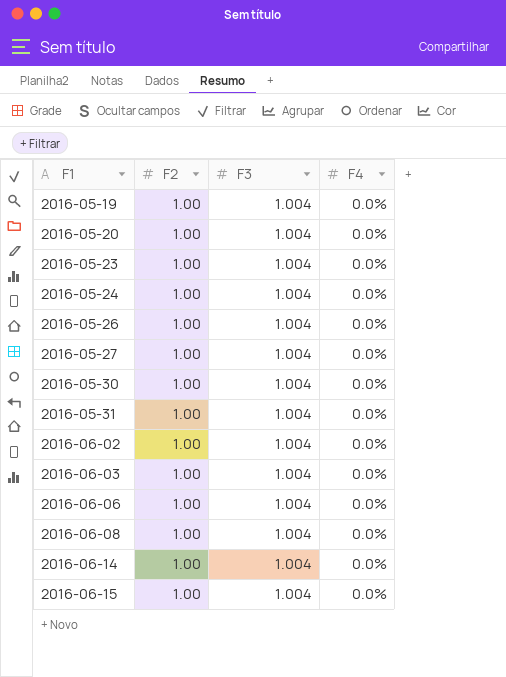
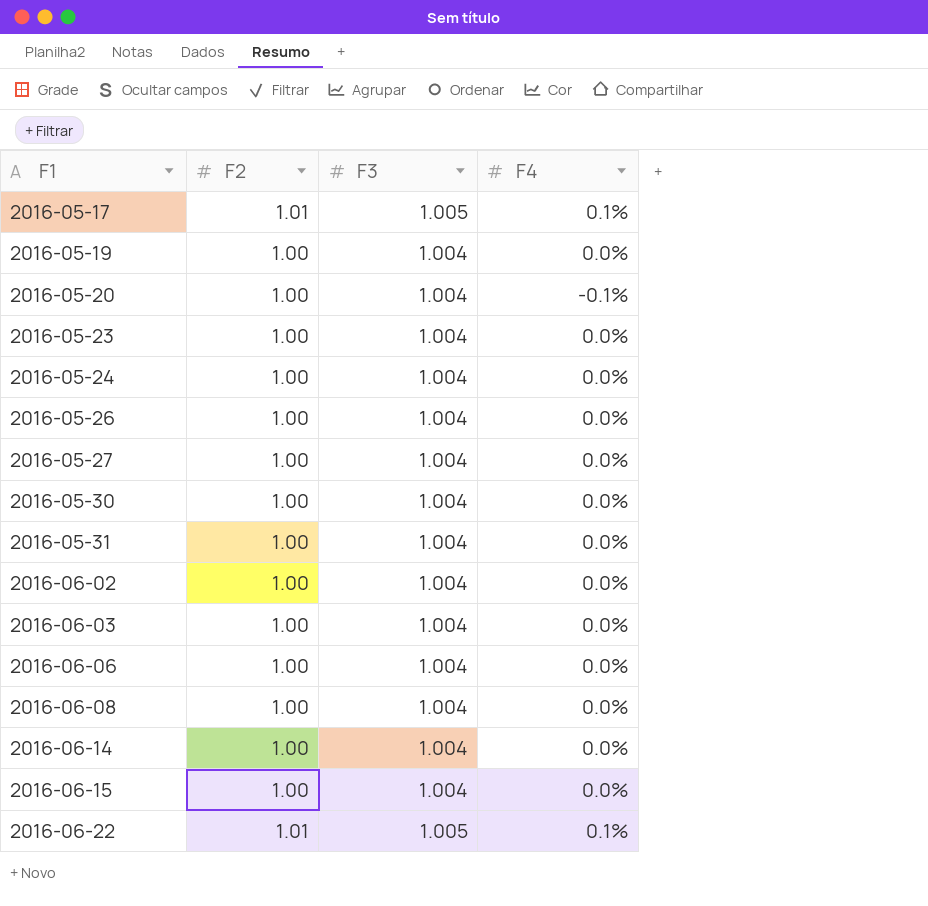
row 2016-05-17: none -> 1.01 | 1.005 | 0.1%
2016-05-20 | F4: 0.0% -> -0.1%
row 2016-06-22: none -> 1.01 | 1.005 | 0.1%

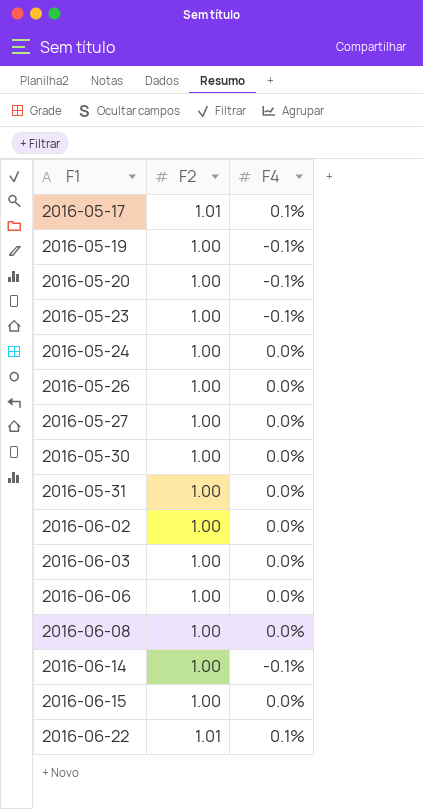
column F3 | position: 3 -> none
2016-05-19 | F4: 0.0% -> -0.1%
2016-05-23 | F4: 0.0% -> -0.1%
2016-06-14 | F4: 0.0% -> -0.1%

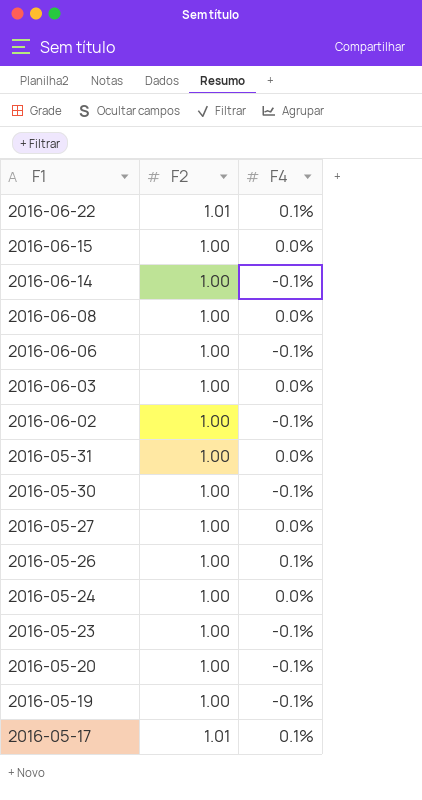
row order: F1 ascending -> F1 descending
2016-06-06 | F4: 0.0% -> -0.1%
2016-06-02 | F4: 0.0% -> -0.1%
2016-05-30 | F4: 0.0% -> -0.1%
2016-05-26 | F4: 0.0% -> 0.1%

